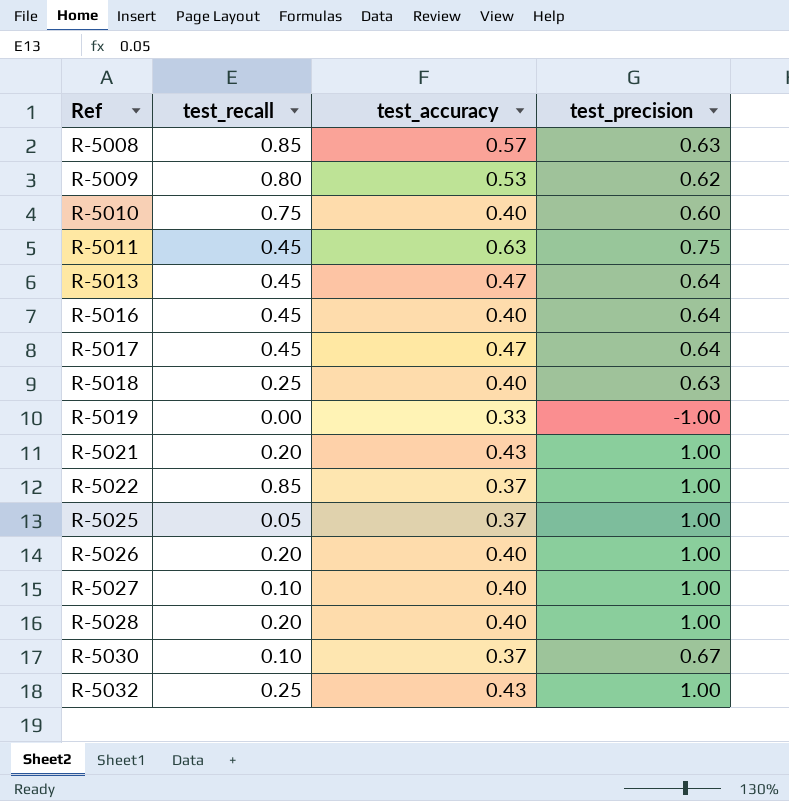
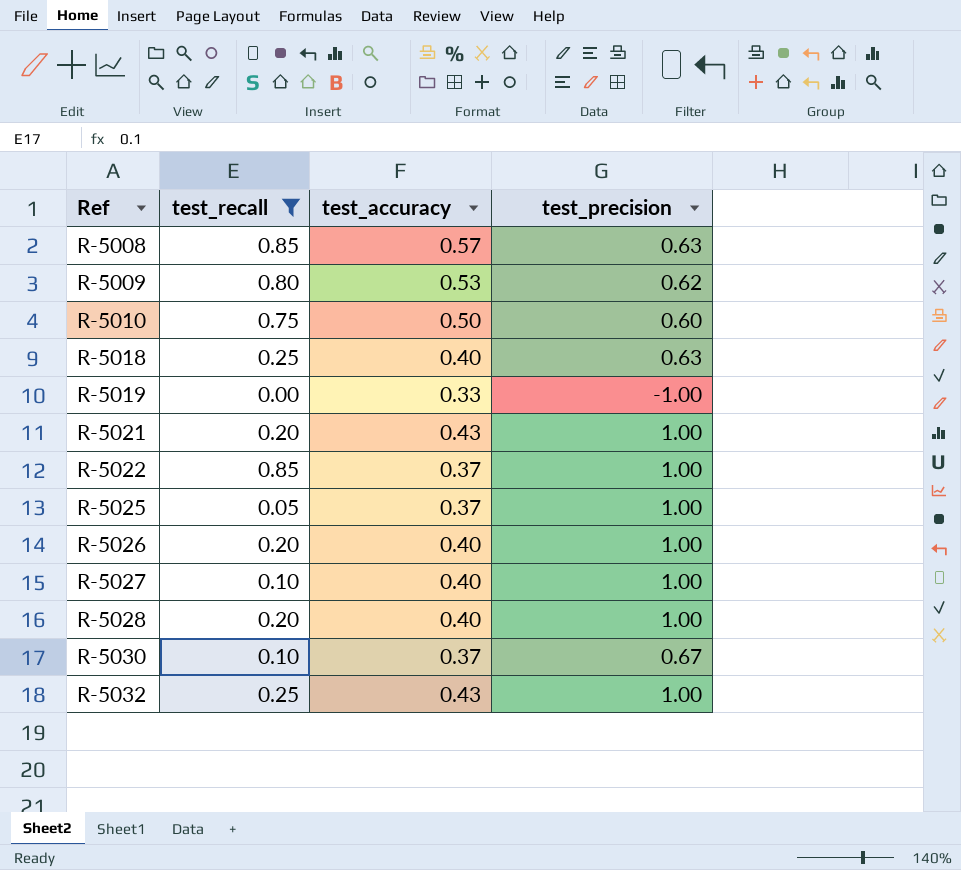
filter: none -> test_recall != 0.45
R-5010 | test_accuracy: 0.40 -> 0.50

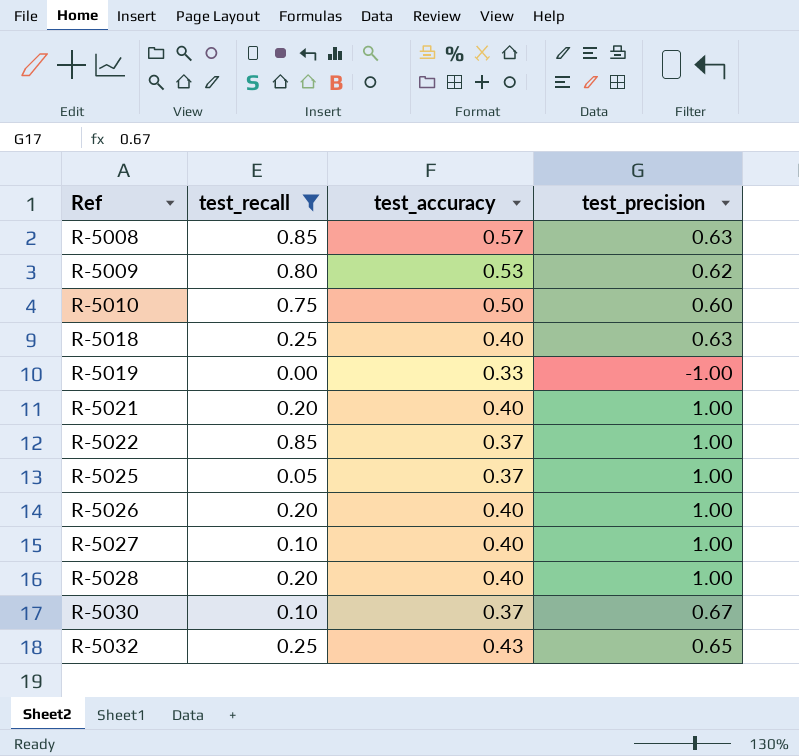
R-5021 | test_accuracy: 0.43 -> 0.40
R-5032 | test_precision: 1.00 -> 0.65

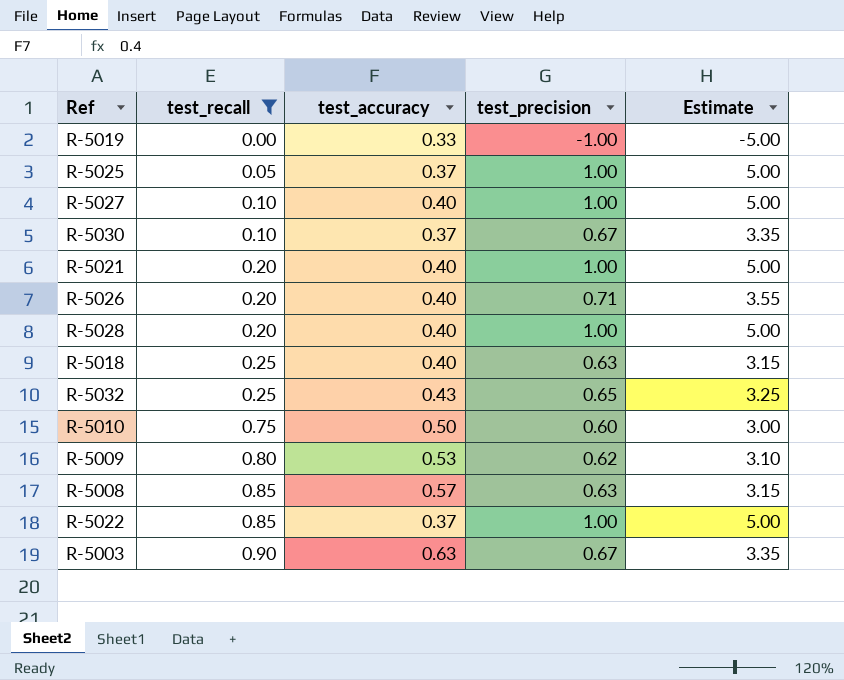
row order: Ref ascending -> test_recall ascending
column Estimate | formula: none -> [test_precision] * 5
R-5026 | test_precision: 1.00 -> 0.71
row R-5003: none -> 0.90 | 0.63 | 0.67 | 3.35

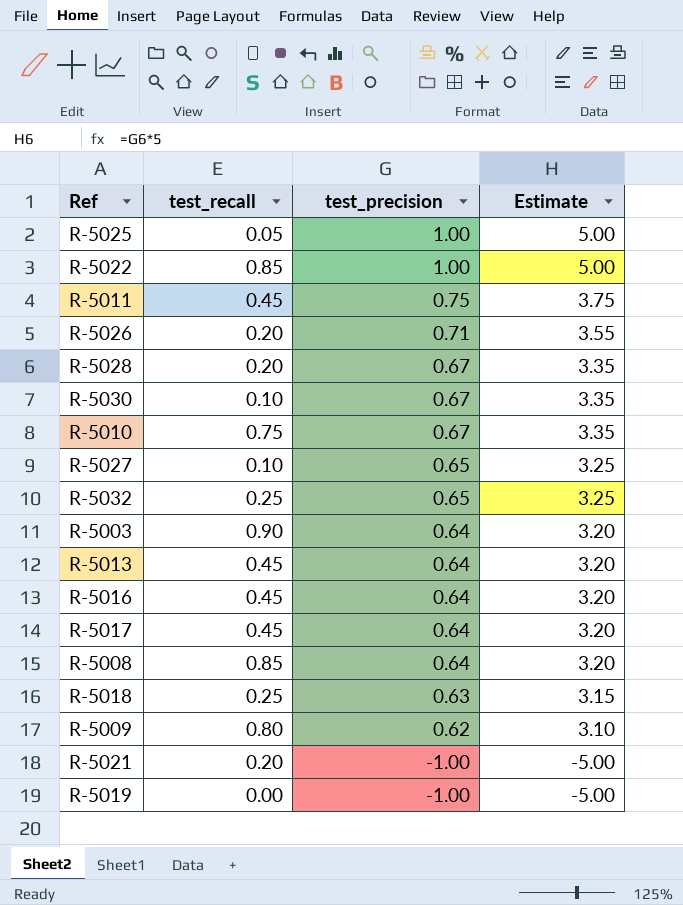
filter: test_recall != 0.45 -> none
row order: test_recall ascending -> test_precision descending
column test_accuracy | position: 3 -> none
R-5028 | test_precision: 1.00 -> 0.67
R-5028 | Estimate: 5.00 -> 3.35
R-5010 | test_precision: 0.60 -> 0.67
R-5010 | Estimate: 3.00 -> 3.35
R-5027 | test_precision: 1.00 -> 0.65
R-5027 | Estimate: 5.00 -> 3.25
R-5003 | test_precision: 0.67 -> 0.64
R-5003 | Estimate: 3.35 -> 3.20
R-5008 | test_precision: 0.63 -> 0.64
R-5008 | Estimate: 3.15 -> 3.20
R-5021 | test_precision: 1.00 -> -1.00
R-5021 | Estimate: 5.00 -> -5.00

